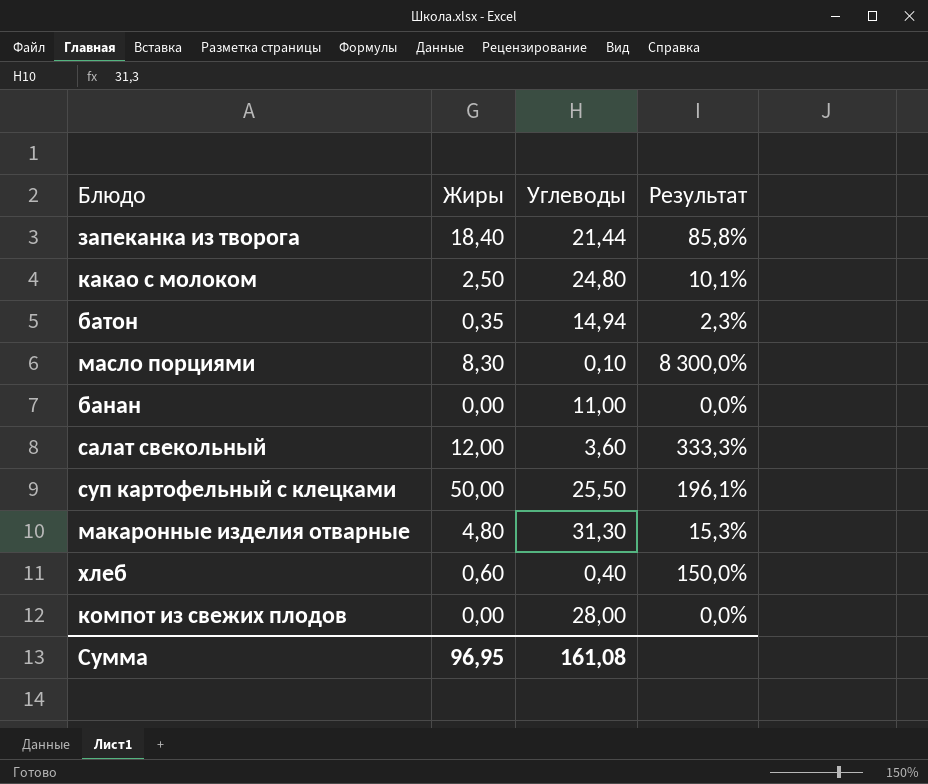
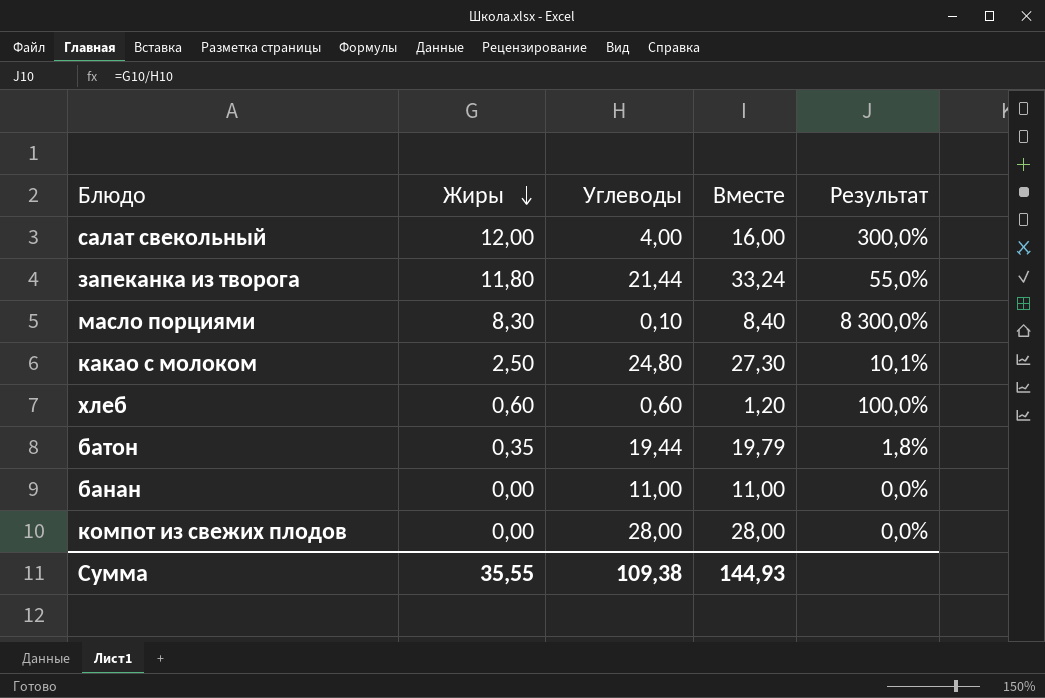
row order: none -> Жиры descending
column Вместе | formula: none -> [Жиры] + [Углеводы]
row суп картофельный с клецками: 50,00 | 25,50 | 196,1% -> none
row макаронные изделия отварные: 4,80 | 31,30 | 15,3% -> none
салат свекольный | Углеводы: 3,60 -> 4,00
салат свекольный | Результат: 333,3% -> 300,0%
запеканка из творога | Жиры: 18,40 -> 11,80
запеканка из творога | Результат: 85,8% -> 55,0%
хлеб | Углеводы: 0,40 -> 0,60
хлеб | Результат: 150,0% -> 100,0%
батон | Углеводы: 14,94 -> 19,44
батон | Результат: 2,3% -> 1,8%
Сумма | Жиры: 96,95 -> 35,55
Сумма | Углеводы: 161,08 -> 109,38

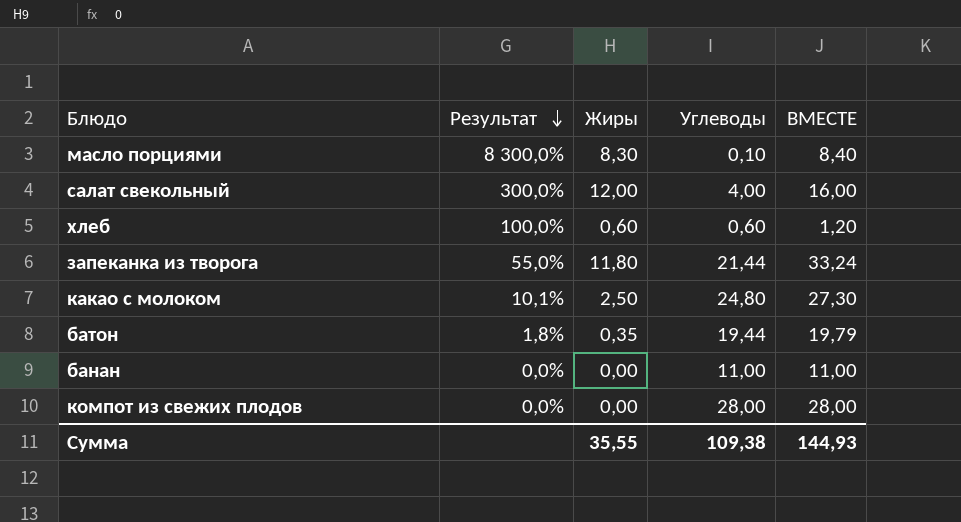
row order: Жиры descending -> Результат descending
column Результат | position: 5 -> 2
column name: Вместе -> ВМЕСТЕ

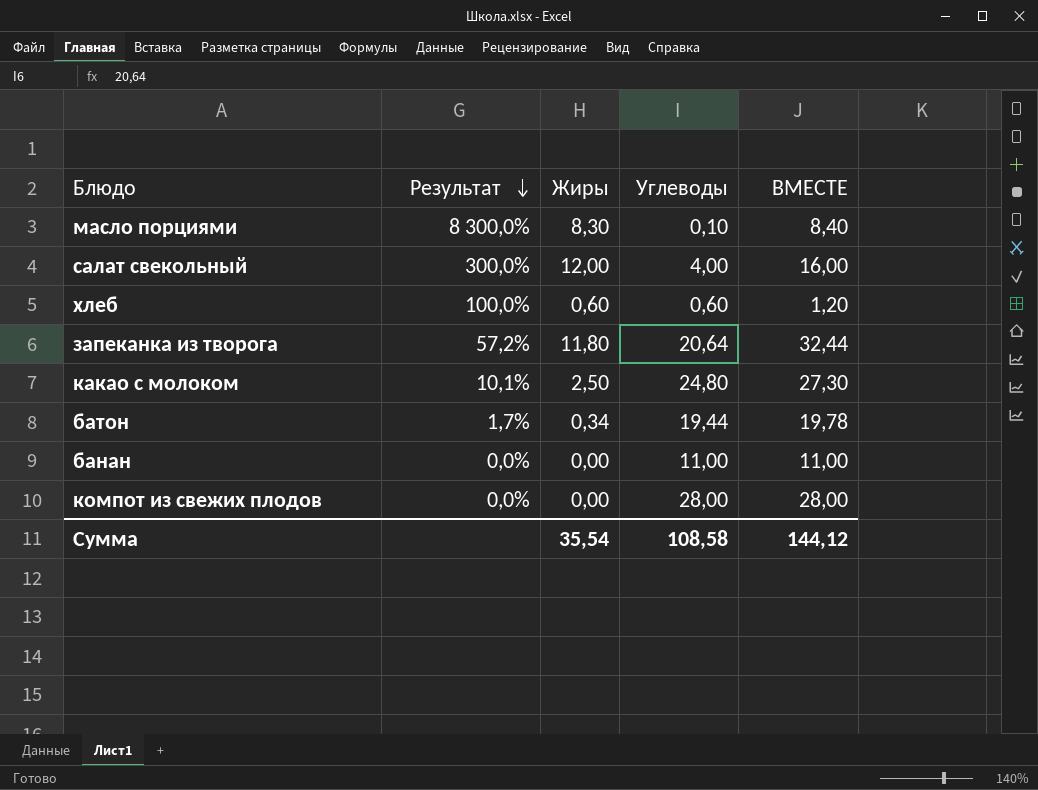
запеканка из творога | Результат: 55,0% -> 57,2%
запеканка из творога | Углеводы: 21,44 -> 20,64
запеканка из творога | ВМЕСТЕ: 33,24 -> 32,44
батон | Результат: 1,8% -> 1,7%
батон | Жиры: 0,35 -> 0,34
батон | ВМЕСТЕ: 19,79 -> 19,78
Сумма | Жиры: 35,55 -> 35,54
Сумма | Углеводы: 109,38 -> 108,58
Сумма | ВМЕСТЕ: 144,93 -> 144,12

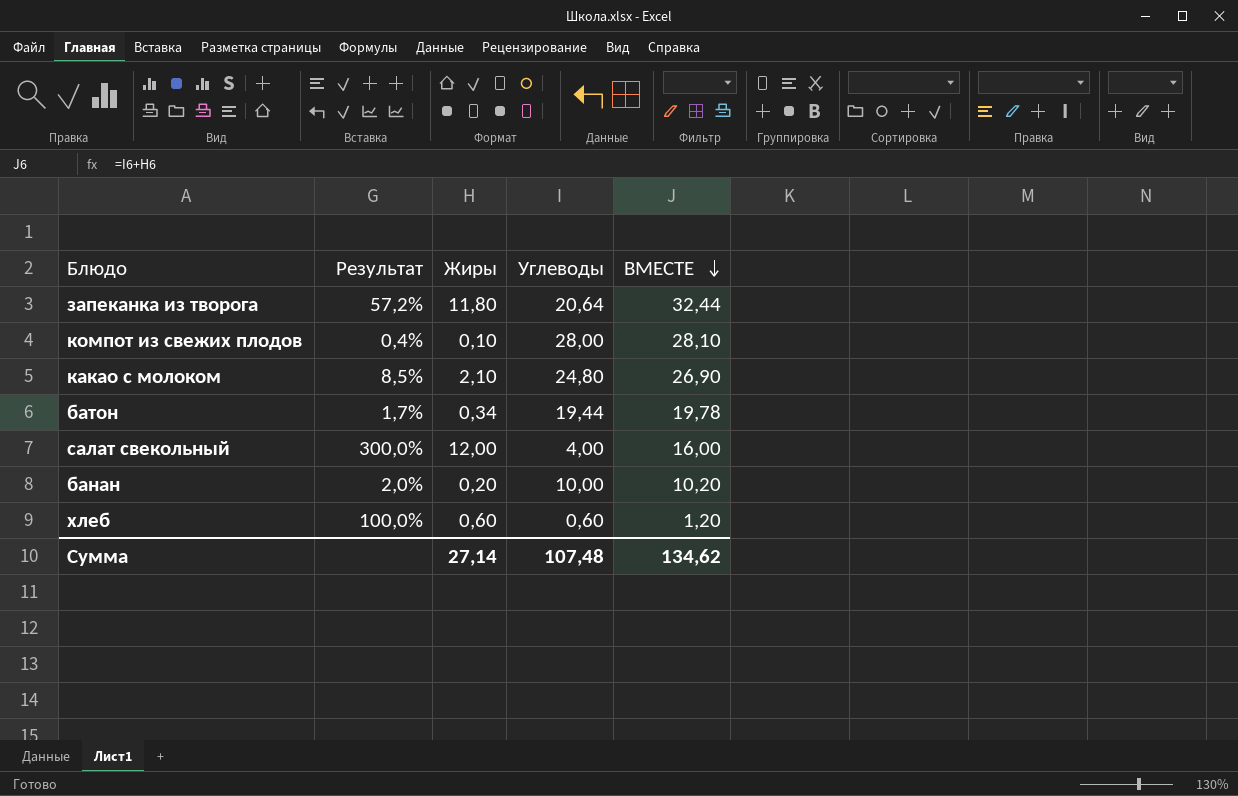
row order: Результат descending -> ВМЕСТЕ descending
row масло порциями: 8 300,0% | 8,30 | 0,10 | 8,40 -> none
компот из свежих плодов | Результат: 0,0% -> 0,4%
компот из свежих плодов | Жиры: 0,00 -> 0,10
компот из свежих плодов | ВМЕСТЕ: 28,00 -> 28,10
какао с молоком | Результат: 10,1% -> 8,5%
какао с молоком | Жиры: 2,50 -> 2,10
какао с молоком | ВМЕСТЕ: 27,30 -> 26,90
банан | Результат: 0,0% -> 2,0%
банан | Жиры: 0,00 -> 0,20
банан | Углеводы: 11,00 -> 10,00
банан | ВМЕСТЕ: 11,00 -> 10,20
Сумма | Жиры: 35,54 -> 27,14
Сумма | Углеводы: 108,58 -> 107,48
Сумма | ВМЕСТЕ: 144,12 -> 134,62

